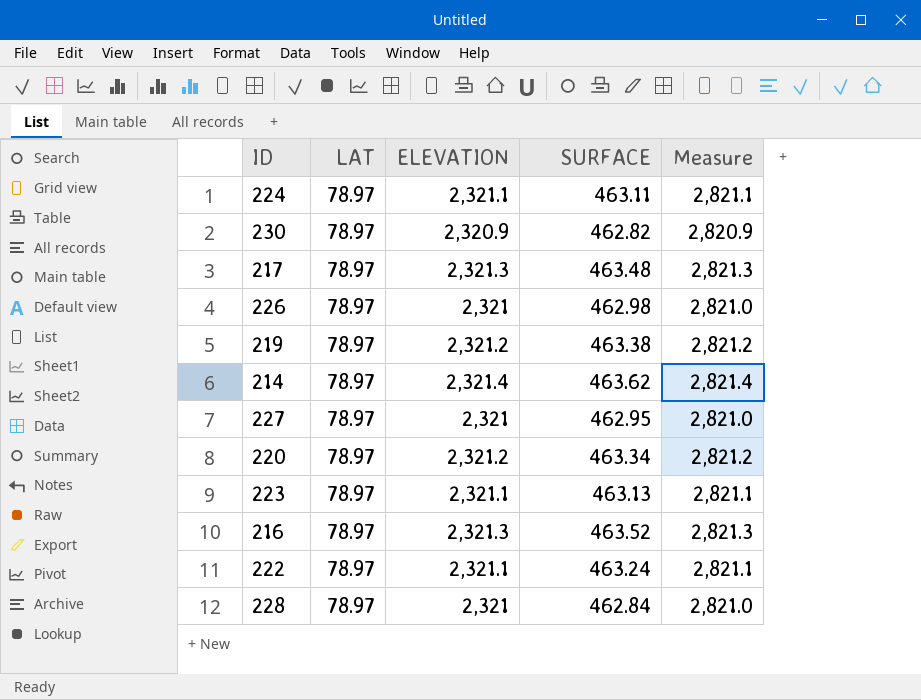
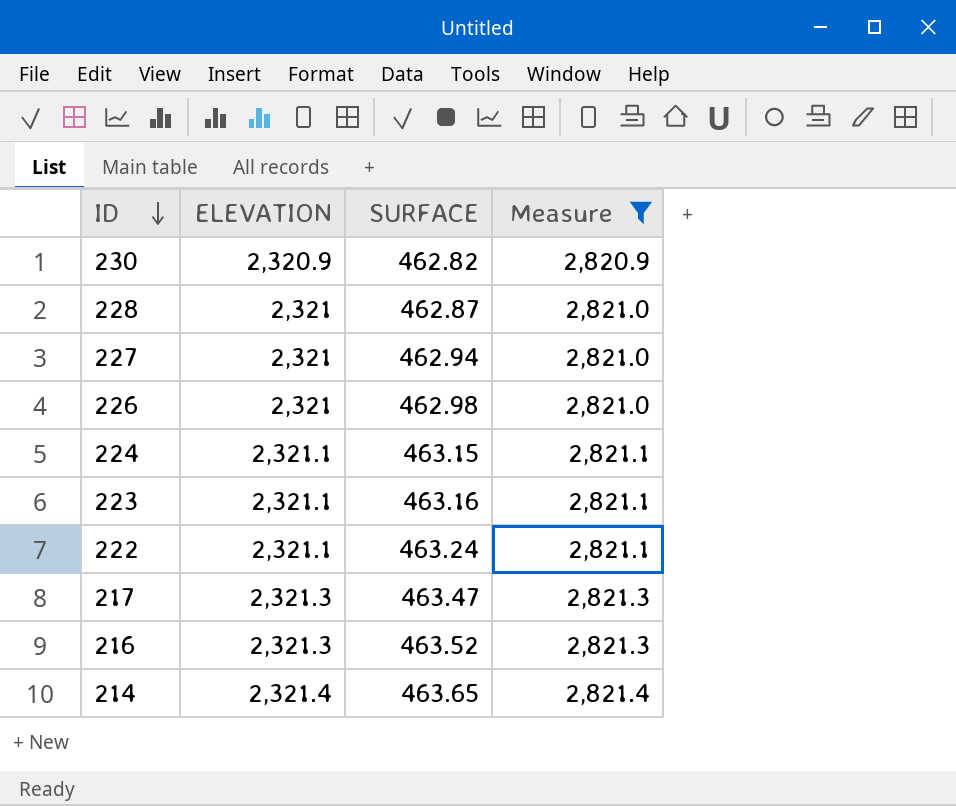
filter: none -> Measure != 2,821.2
row order: none -> ID descending
column LAT | position: 2 -> none
228 | SURFACE: 462.84 -> 462.87
227 | SURFACE: 462.95 -> 462.94
224 | SURFACE: 463.11 -> 463.15
223 | SURFACE: 463.13 -> 463.16
217 | SURFACE: 463.48 -> 463.47
214 | SURFACE: 463.62 -> 463.65

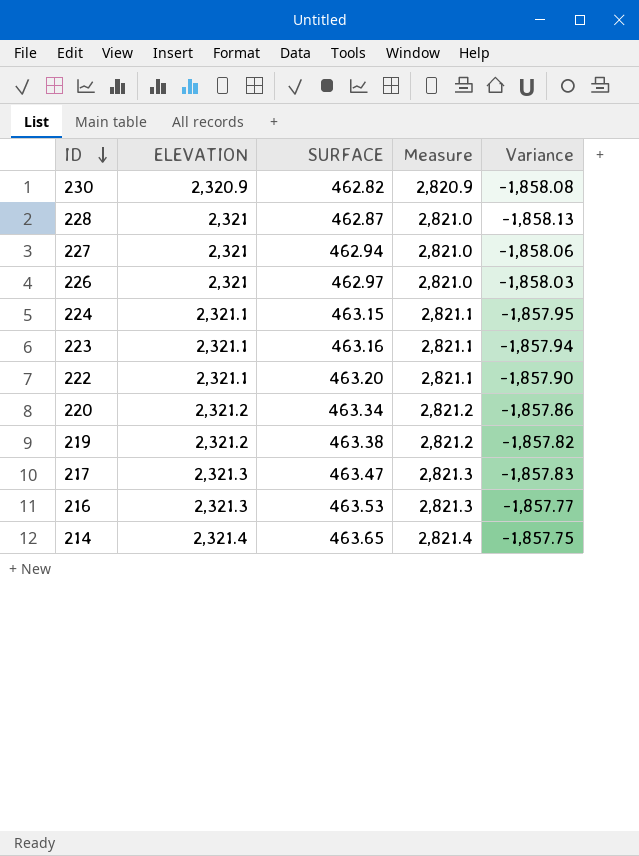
filter: Measure != 2,821.2 -> none
column Variance | formula: none -> [SURFACE] - [ELEVATION]
226 | SURFACE: 462.98 -> 462.97
222 | SURFACE: 463.24 -> 463.20
216 | SURFACE: 463.52 -> 463.53

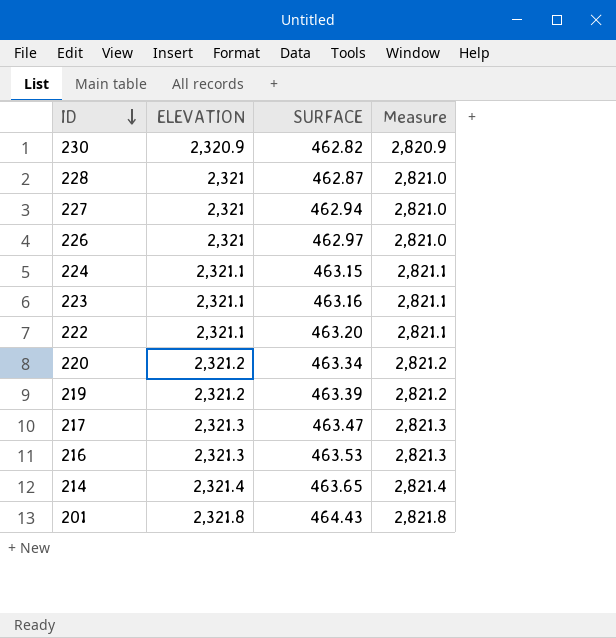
column Variance | formula: [SURFACE] - [ELEVATION] -> none
219 | SURFACE: 463.38 -> 463.39
row 201: none -> 2,321.8 | 464.43 | 2,821.8

